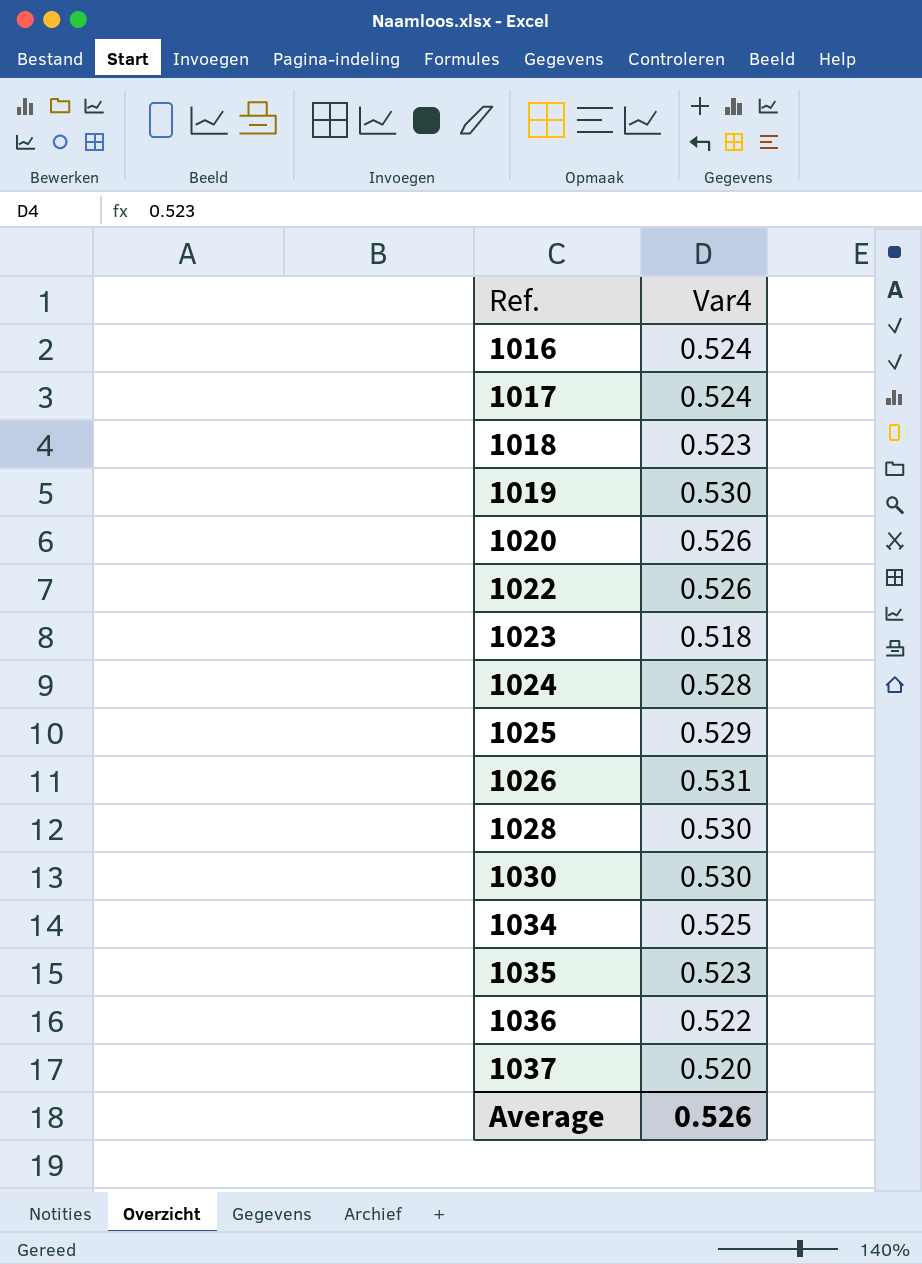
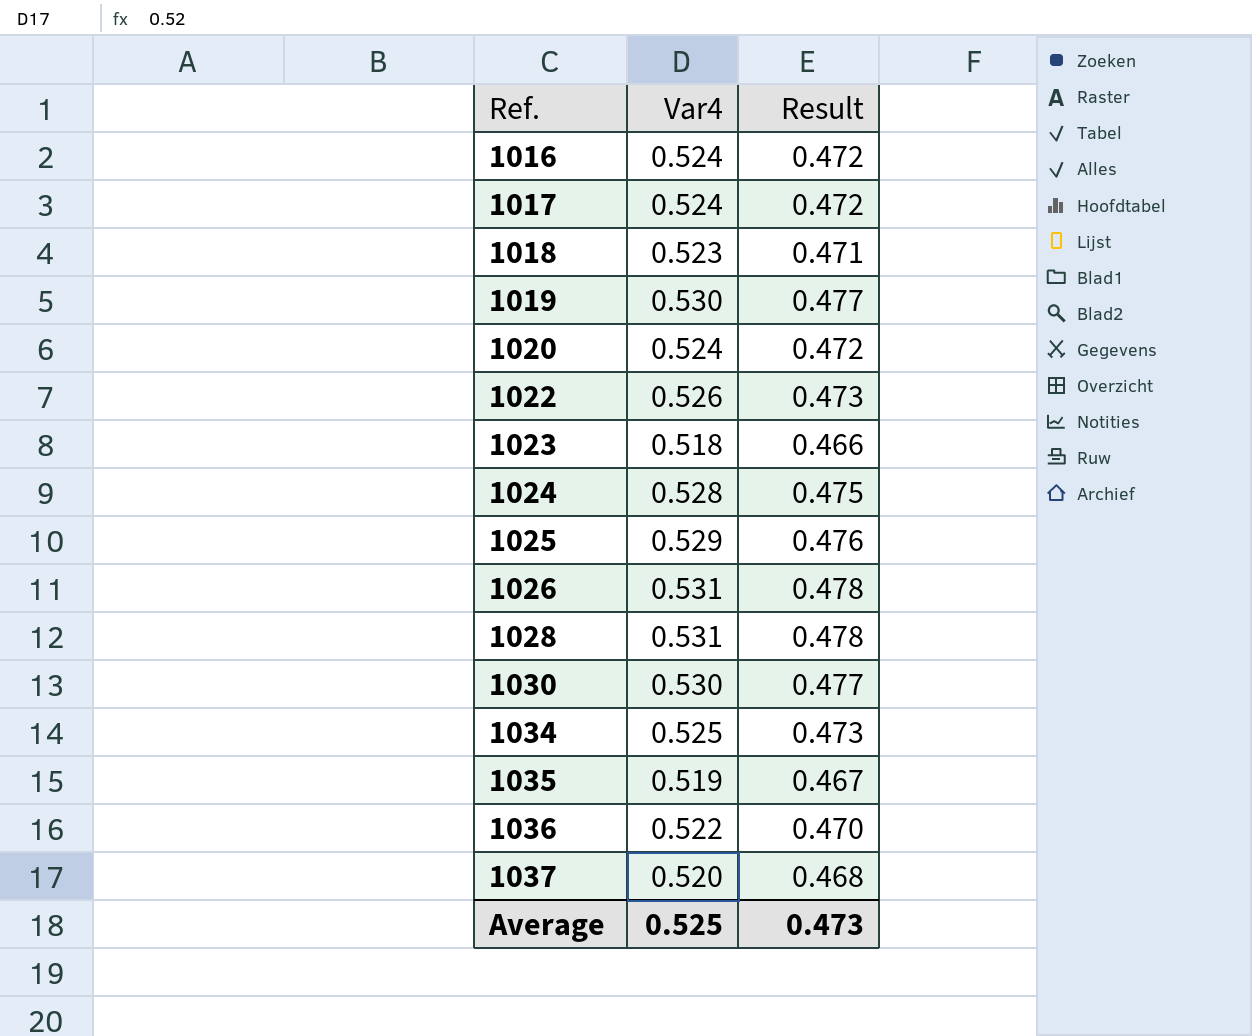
column Result | formula: none -> [Var4] * 0.9
1020 | Var4: 0.526 -> 0.524
1028 | Var4: 0.530 -> 0.531
1035 | Var4: 0.523 -> 0.519
Average | Var4: 0.526 -> 0.525

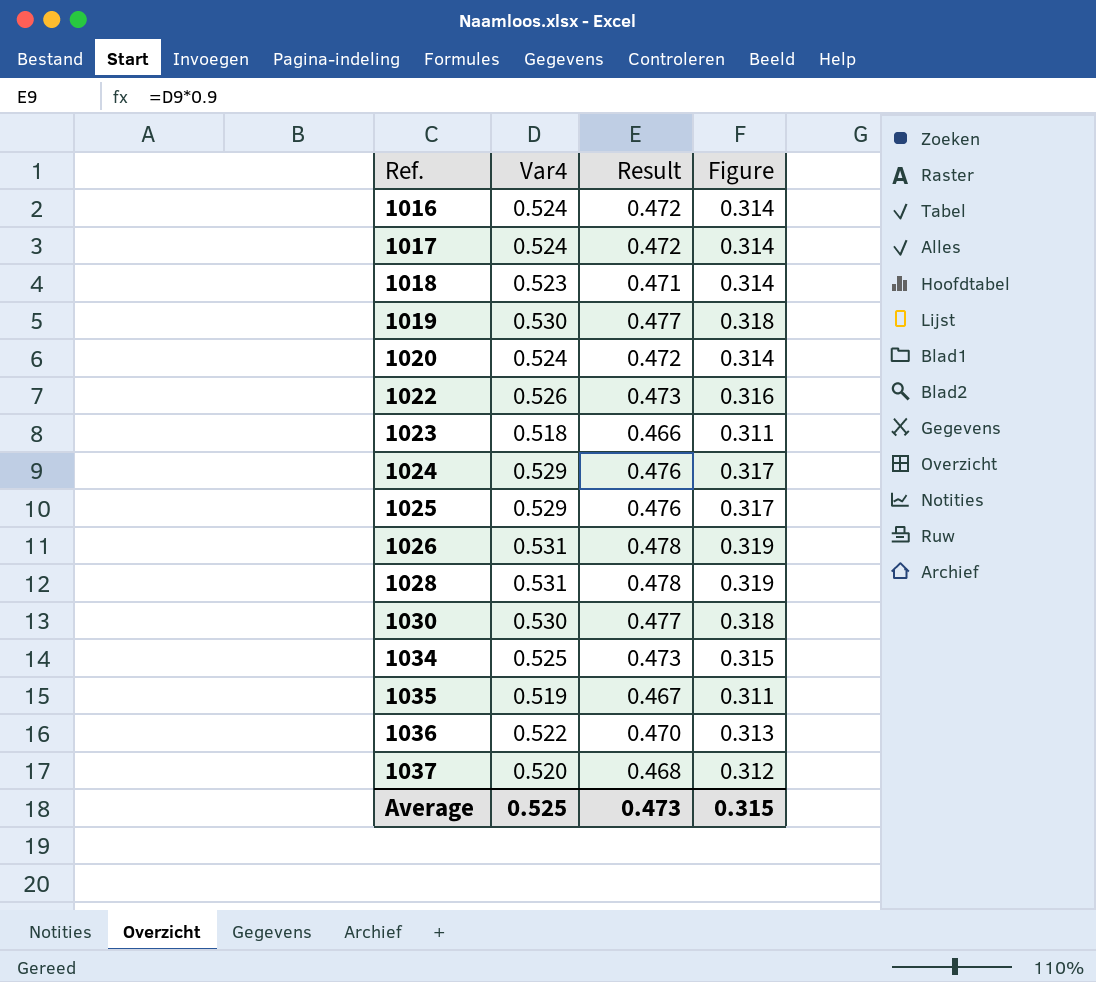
column Figure | formula: none -> [Var4] * 0.6
1024 | Var4: 0.528 -> 0.529
1024 | Result: 0.475 -> 0.476

